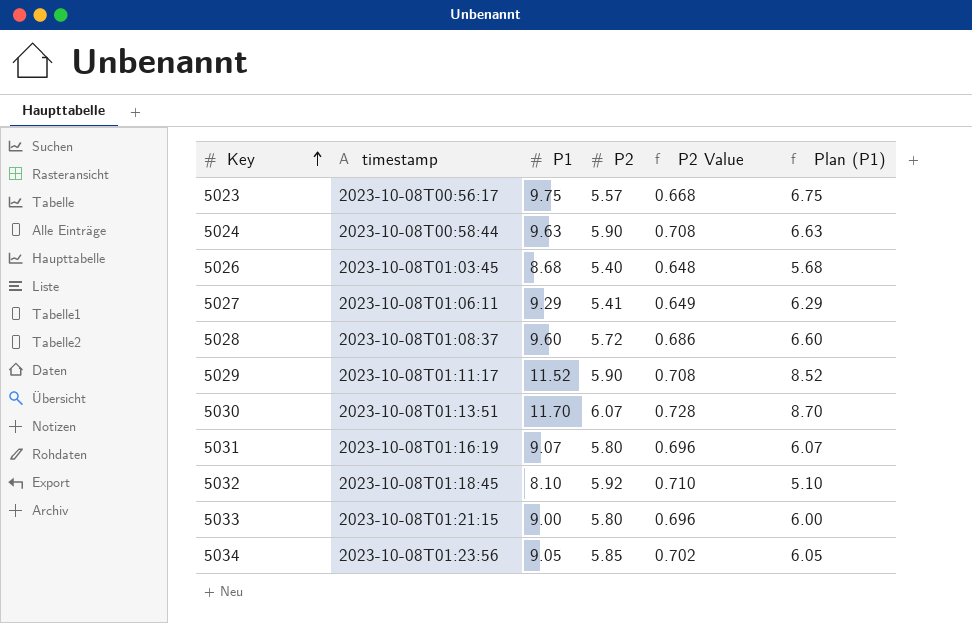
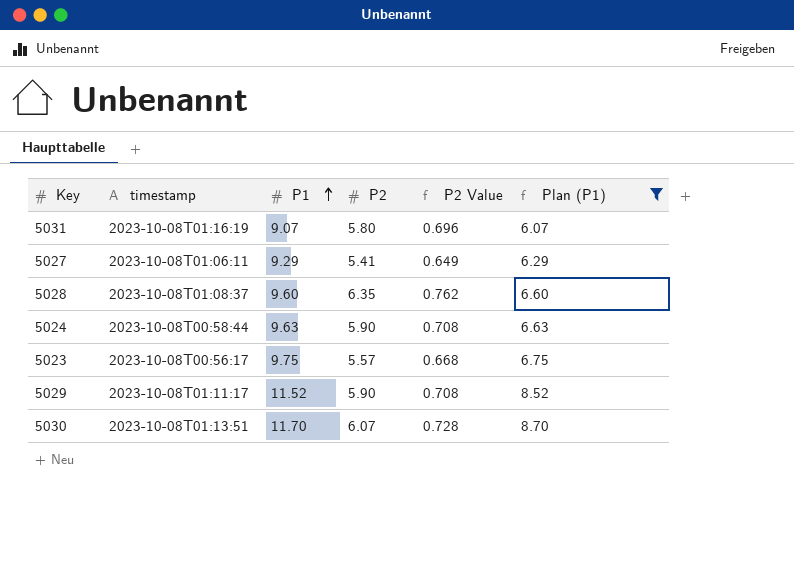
filter: none -> Plan (P1) >= 6.07
row order: Key ascending -> P1 ascending
5028 | P2: 5.72 -> 6.35
5028 | P2 Value: 0.686 -> 0.762

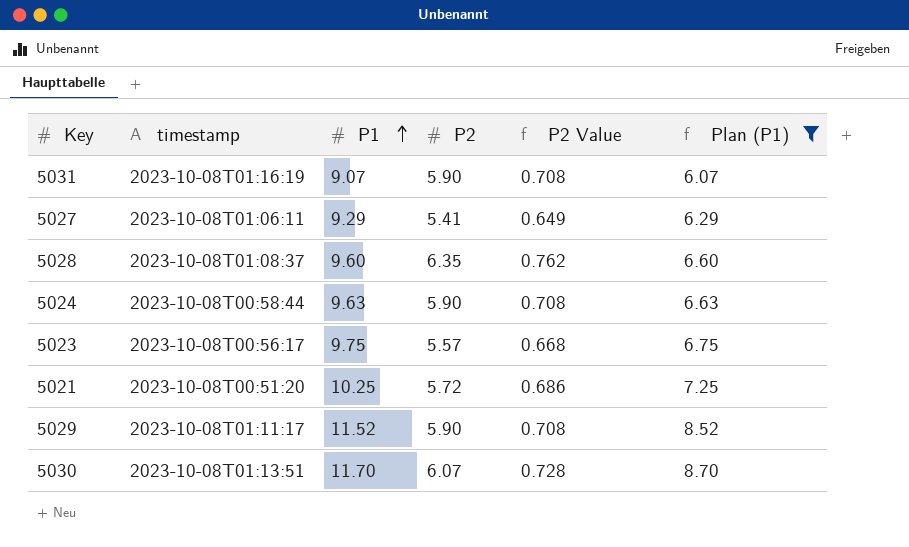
5031 | P2: 5.80 -> 5.90
5031 | P2 Value: 0.696 -> 0.708
row 5021: none -> 2023-10-08T00:51:20 | 10.25 | 5.72 | 0.686 | 7.25

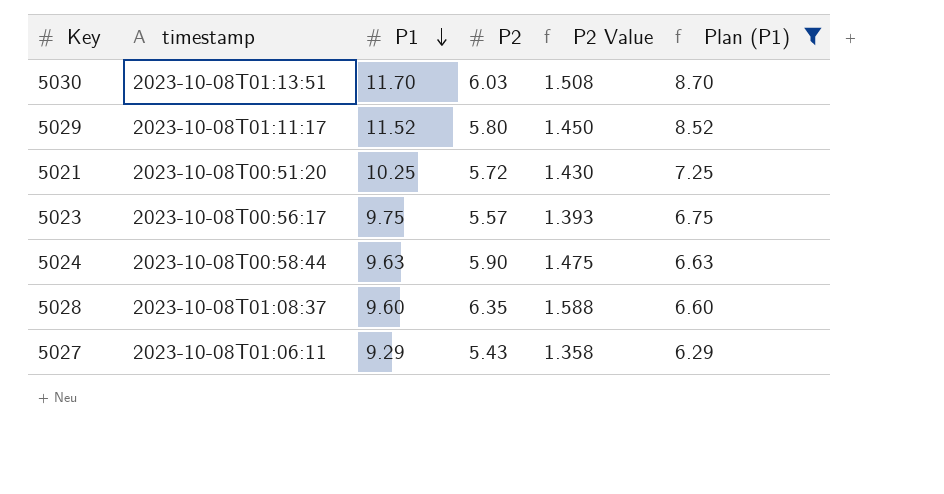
row order: P1 ascending -> P1 descending
column P2 Value | formula: [P2] * 0.12 -> [P2] * 0.25
row 5031: 2023-10-08T01:16:19 | 9.07 | 5.90 | 0.708 | 6.07 -> none
5030 | P2: 6.07 -> 6.03
5029 | P2: 5.90 -> 5.80
5027 | P2: 5.41 -> 5.43

